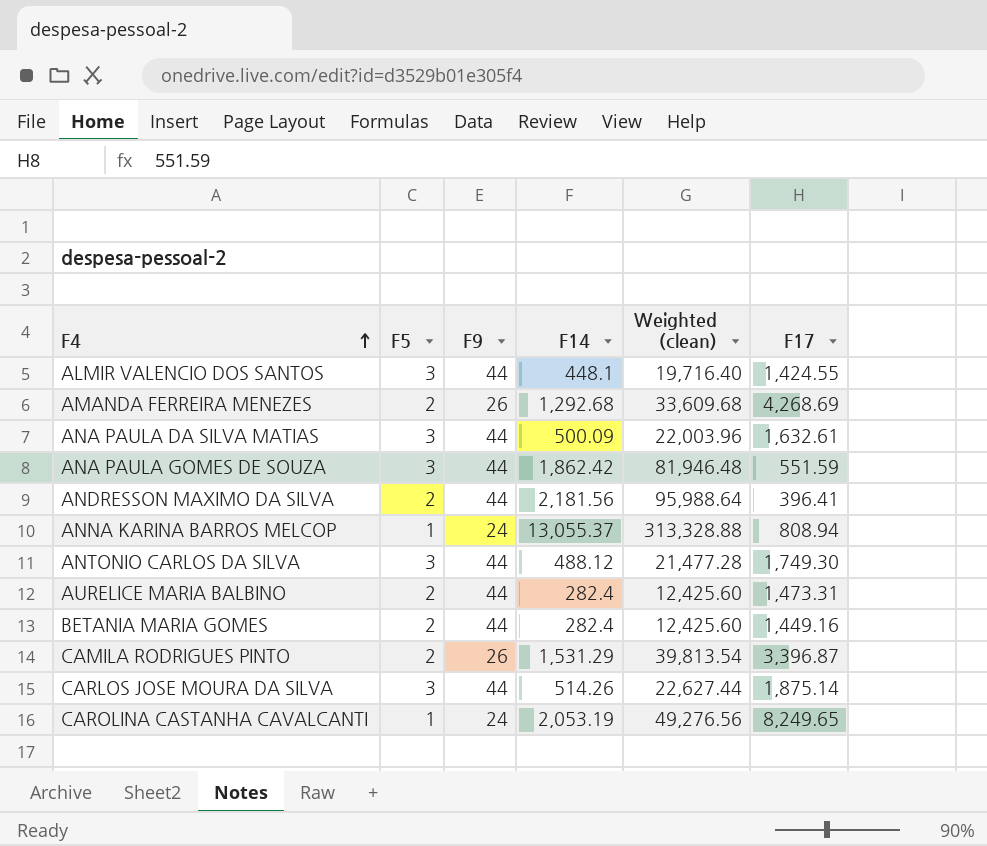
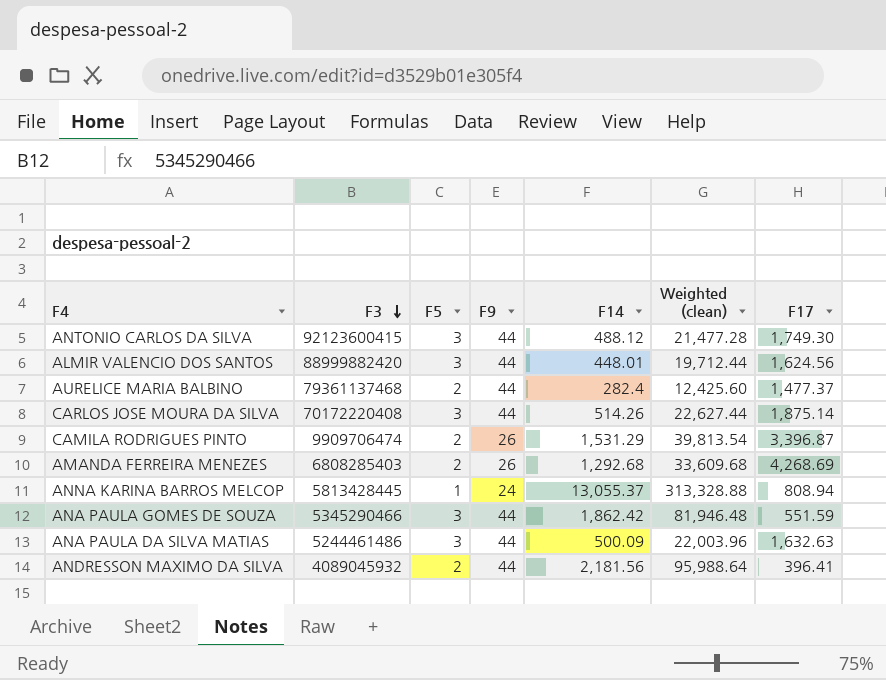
row order: F4 ascending -> F3 descending
column F3 | position: none -> 2
row BETANIA MARIA GOMES: 2 | 44 | 282.4 | 12,425.60 | 1,449.16 -> none
row CAROLINA CASTANHA CAVALCANTI: 1 | 24 | 2,053.19 | 49,276.56 | 8,249.65 -> none
ALMIR VALENCIO DOS SANTOS | F14: 448.1 -> 448.01
ALMIR VALENCIO DOS SANTOS | Weighted (clean): 19,716.40 -> 19,712.44
ALMIR VALENCIO DOS SANTOS | F17: 1,424.55 -> 1,624.56
AURELICE MARIA BALBINO | F17: 1,473.31 -> 1,477.37
ANA PAULA DA SILVA MATIAS | F17: 1,632.61 -> 1,632.63

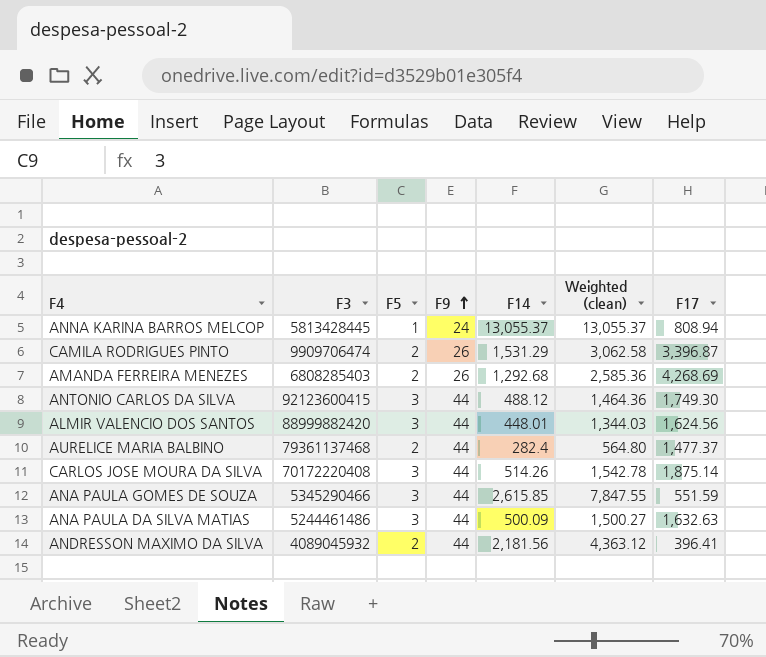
row order: F3 descending -> F9 ascending
column Weighted (clean) | formula: [F9] * [F14] -> [F5] * [F14]
ANA PAULA GOMES DE SOUZA | F14: 1,862.42 -> 2,615.85

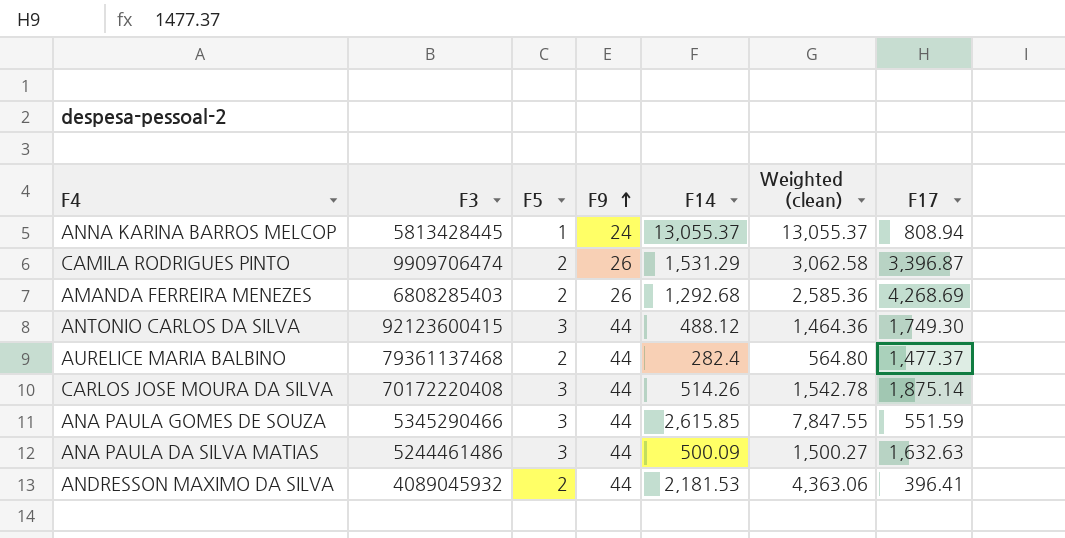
row ALMIR VALENCIO DOS SANTOS: 88999882420 | 3 | 44 | 448.01 | 1,344.03 | 1,624.56 -> none
ANDRESSON MAXIMO DA SILVA | F14: 2,181.56 -> 2,181.53
ANDRESSON MAXIMO DA SILVA | Weighted (clean): 4,363.12 -> 4,363.06

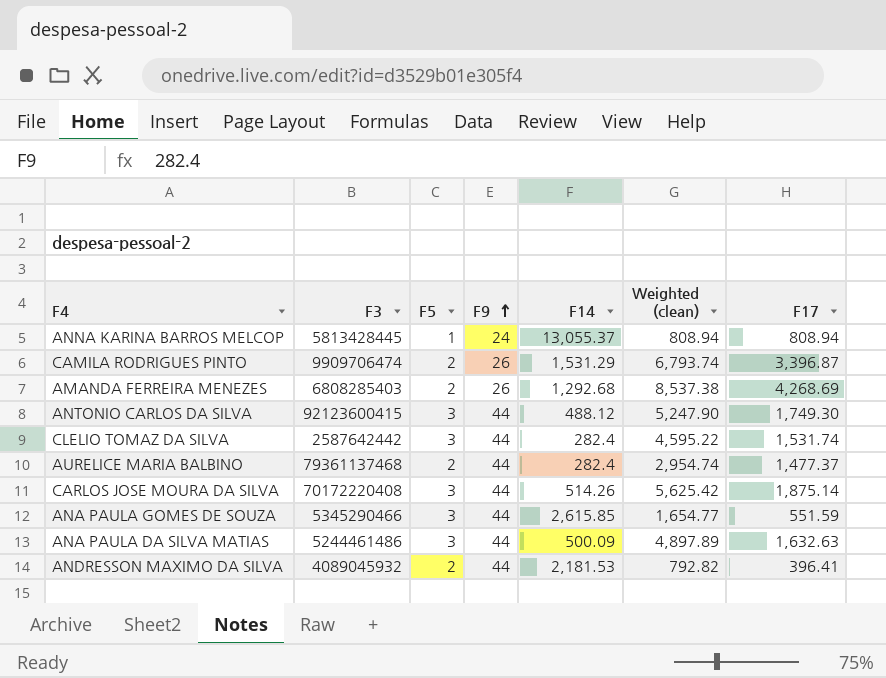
column Weighted (clean) | formula: [F5] * [F14] -> [F5] * [F17]
row CLELIO TOMAZ DA SILVA: none -> 2587642442 | 3 | 44 | 282.4 | 4,595.22 | 1,531.74

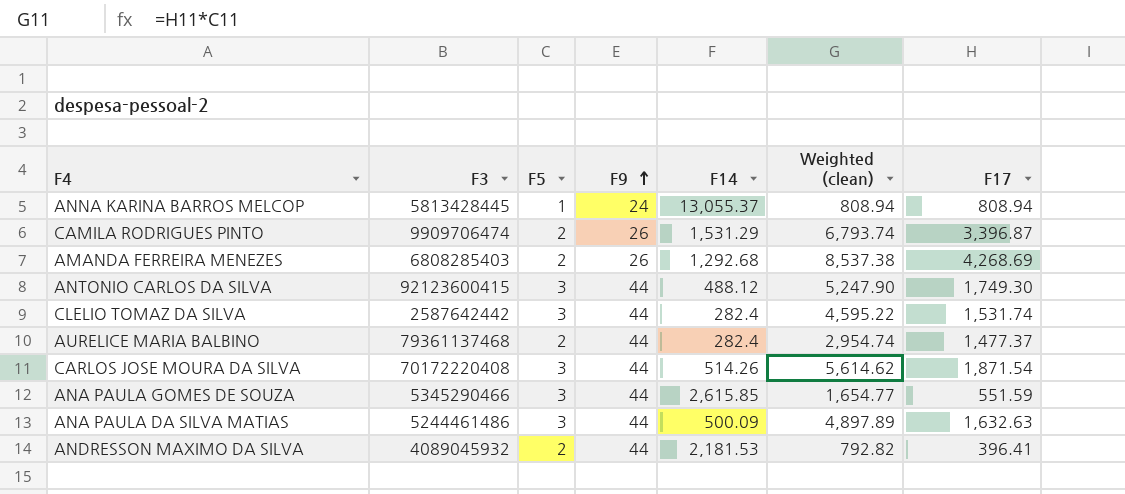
CARLOS JOSE MOURA DA SILVA | Weighted (clean): 5,625.42 -> 5,614.62
CARLOS JOSE MOURA DA SILVA | F17: 1,875.14 -> 1,871.54

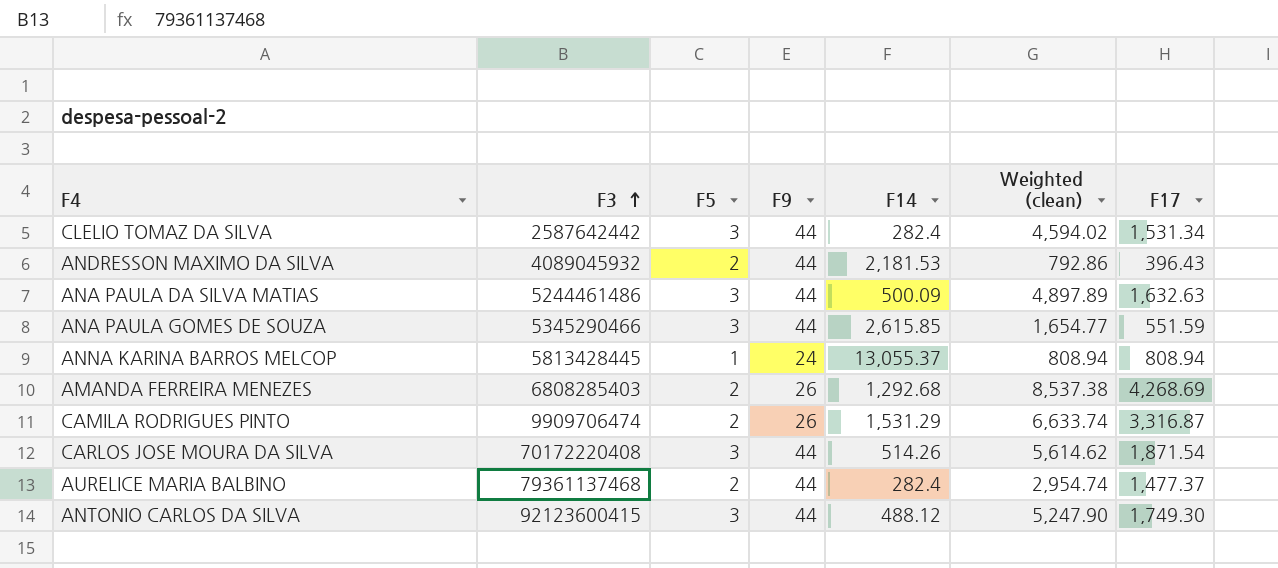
row order: F9 ascending -> F3 ascending
CLELIO TOMAZ DA SILVA | Weighted (clean): 4,595.22 -> 4,594.02
CLELIO TOMAZ DA SILVA | F17: 1,531.74 -> 1,531.34
ANDRESSON MAXIMO DA SILVA | Weighted (clean): 792.82 -> 792.86
ANDRESSON MAXIMO DA SILVA | F17: 396.41 -> 396.43
CAMILA RODRIGUES PINTO | Weighted (clean): 6,793.74 -> 6,633.74
CAMILA RODRIGUES PINTO | F17: 3,396.87 -> 3,316.87

